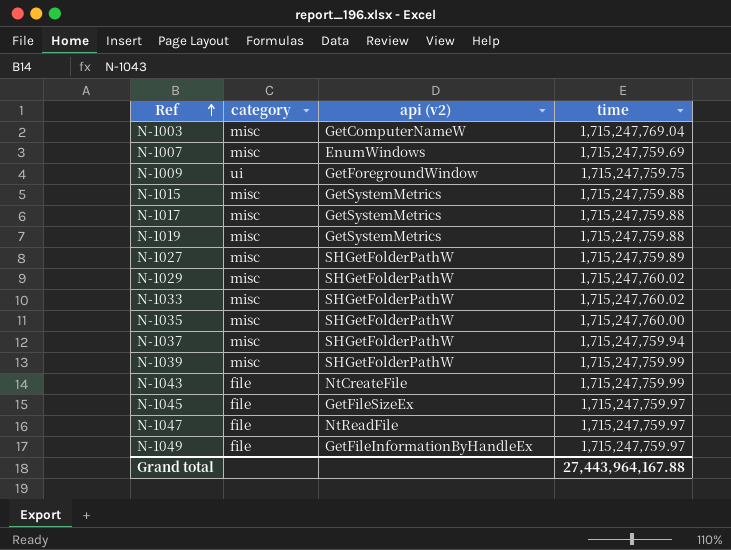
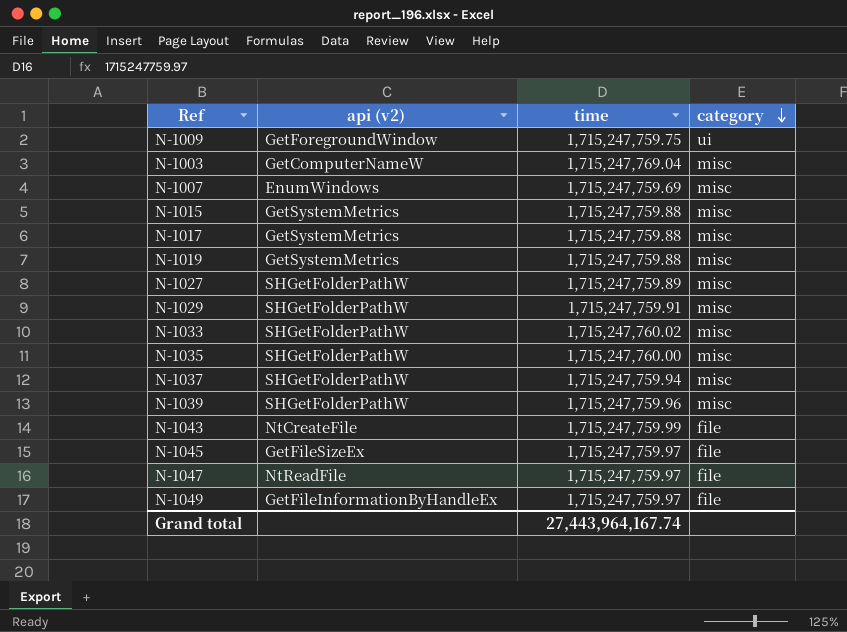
row order: Ref ascending -> category descending
column category | position: 2 -> 4
N-1029 | time: 1,715,247,760.02 -> 1,715,247,759.91
N-1039 | time: 1,715,247,759.99 -> 1,715,247,759.96
Grand total | time: 27,443,964,167.88 -> 27,443,964,167.74

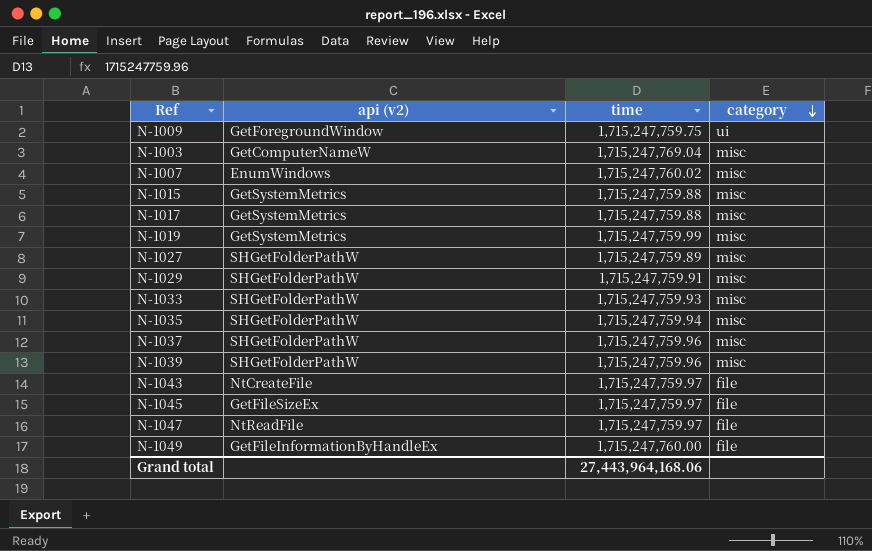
N-1007 | time: 1,715,247,759.69 -> 1,715,247,760.02
N-1019 | time: 1,715,247,759.88 -> 1,715,247,759.99
N-1033 | time: 1,715,247,760.02 -> 1,715,247,759.93
N-1035 | time: 1,715,247,760.00 -> 1,715,247,759.94
N-1037 | time: 1,715,247,759.94 -> 1,715,247,759.96
N-1043 | time: 1,715,247,759.99 -> 1,715,247,759.97
N-1049 | time: 1,715,247,759.97 -> 1,715,247,760.00
Grand total | time: 27,443,964,167.74 -> 27,443,964,168.06

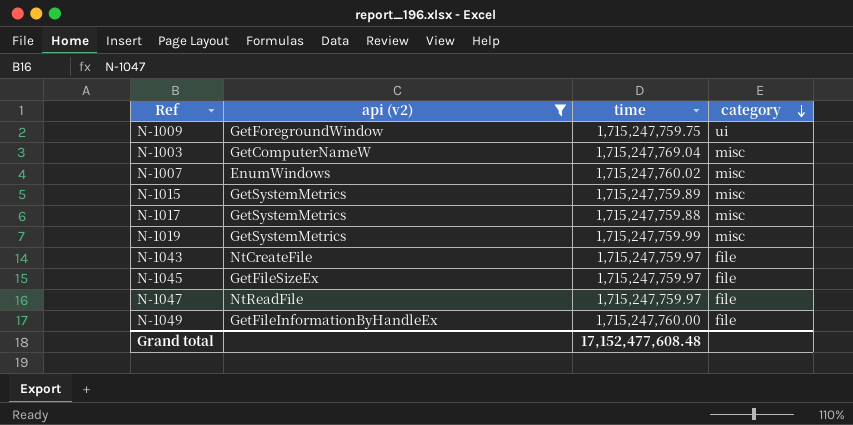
filter: none -> api (v2) != SHGetFolderPathW
N-1015 | time: 1,715,247,759.88 -> 1,715,247,759.89
Grand total | time: 27,443,964,168.06 -> 17,152,477,608.48

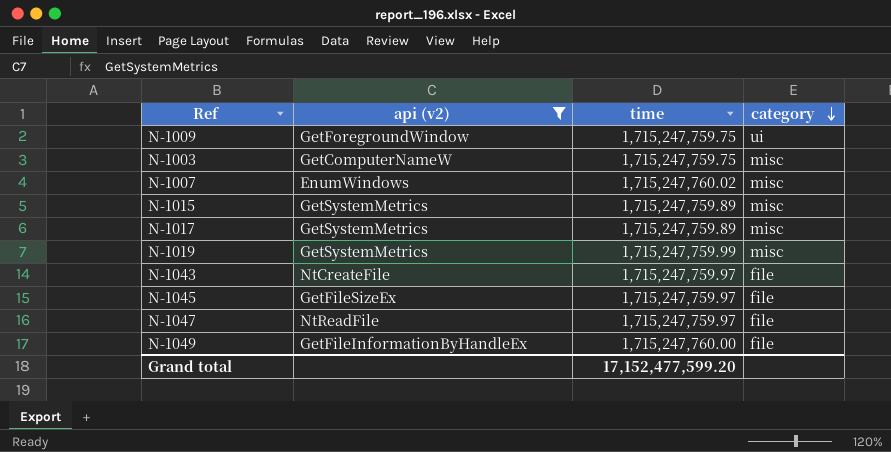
N-1003 | time: 1,715,247,769.04 -> 1,715,247,759.75
N-1017 | time: 1,715,247,759.88 -> 1,715,247,759.89
Grand total | time: 17,152,477,608.48 -> 17,152,477,599.20

